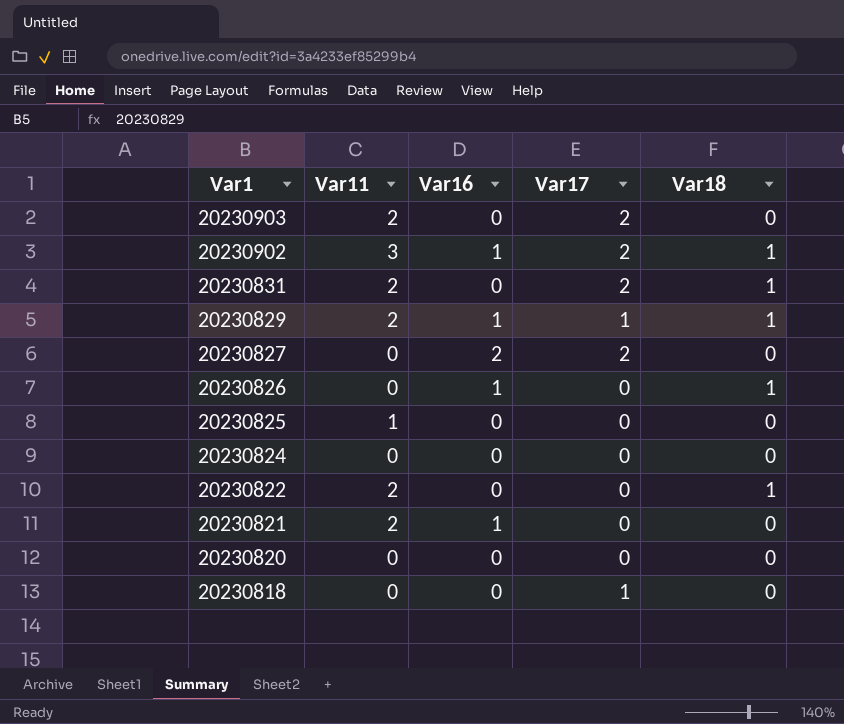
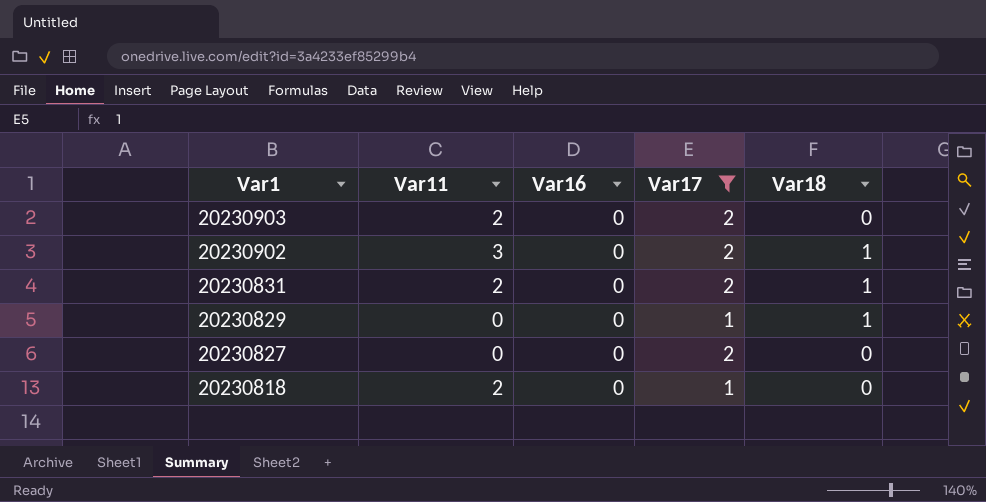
filter: none -> Var17 != 0
20230902 | Var16: 1 -> 0
20230829 | Var11: 2 -> 0
20230829 | Var16: 1 -> 0
20230827 | Var16: 2 -> 0
20230818 | Var11: 0 -> 2

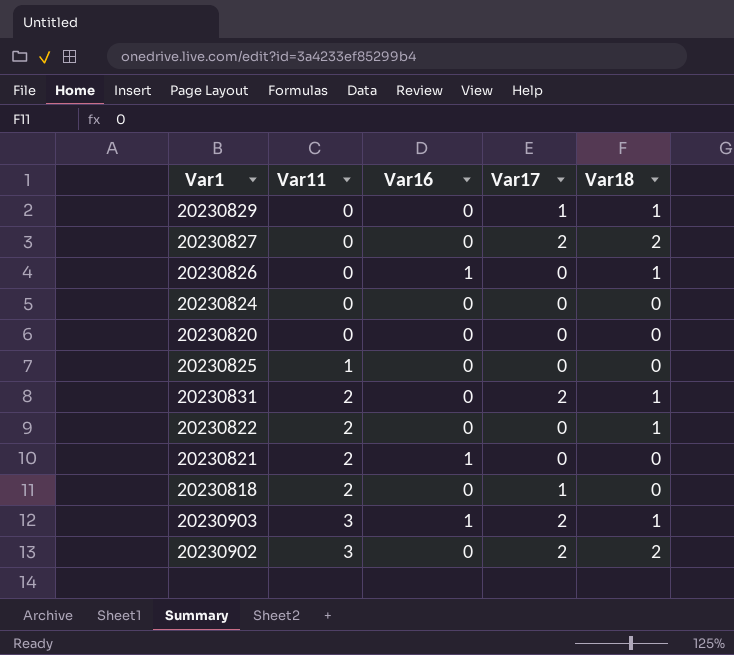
filter: Var17 != 0 -> none
row order: Var1 descending -> Var11 ascending
20230827 | Var18: 0 -> 2
20230903 | Var11: 2 -> 3
20230903 | Var16: 0 -> 1
20230903 | Var18: 0 -> 1
20230902 | Var18: 1 -> 2

